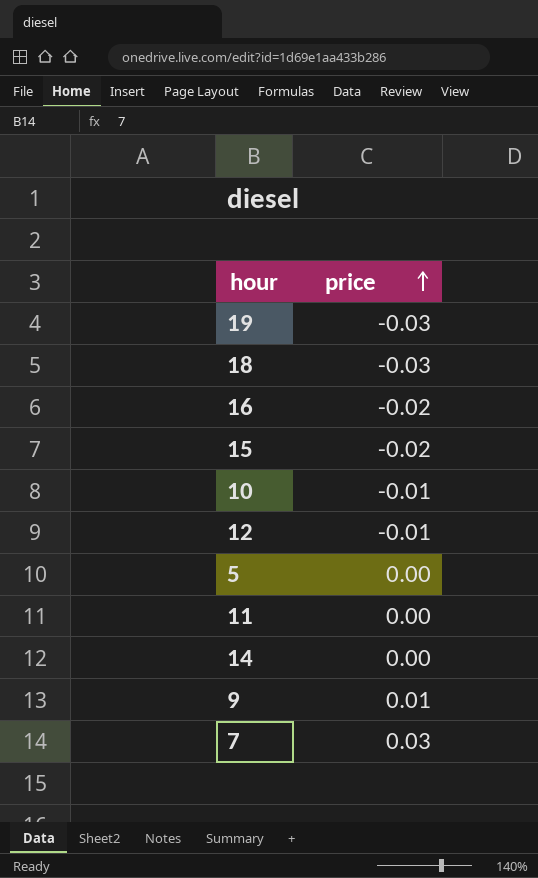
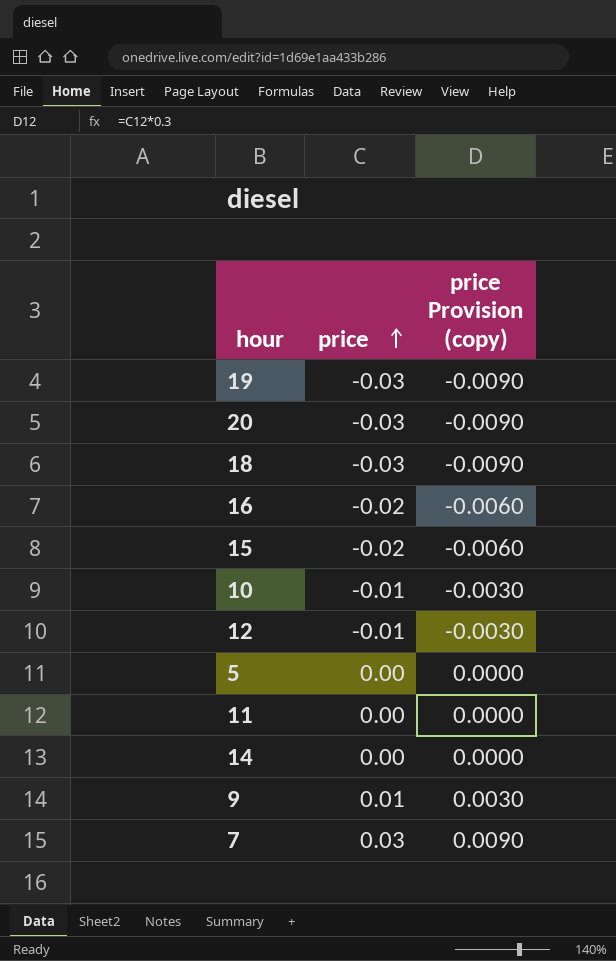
column price Provision (copy) | formula: none -> [price] * 0.3
row 20: none -> -0.03 | -0.0090

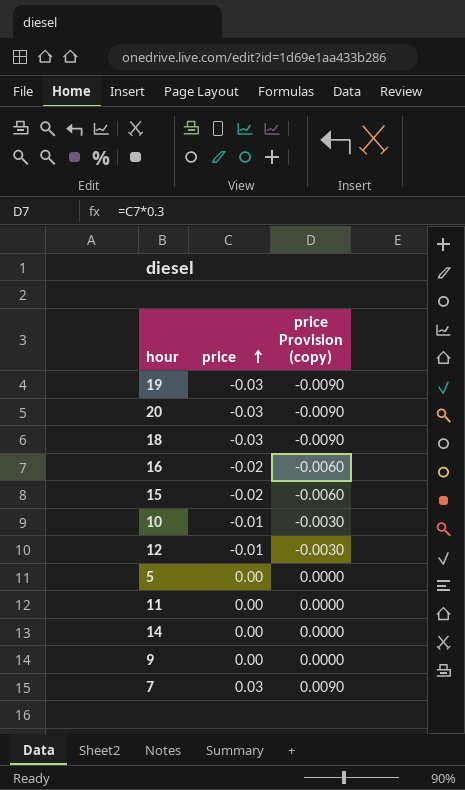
9 | price: 0.01 -> 0.00
9 | price Provision (copy): 0.0030 -> 0.0000

